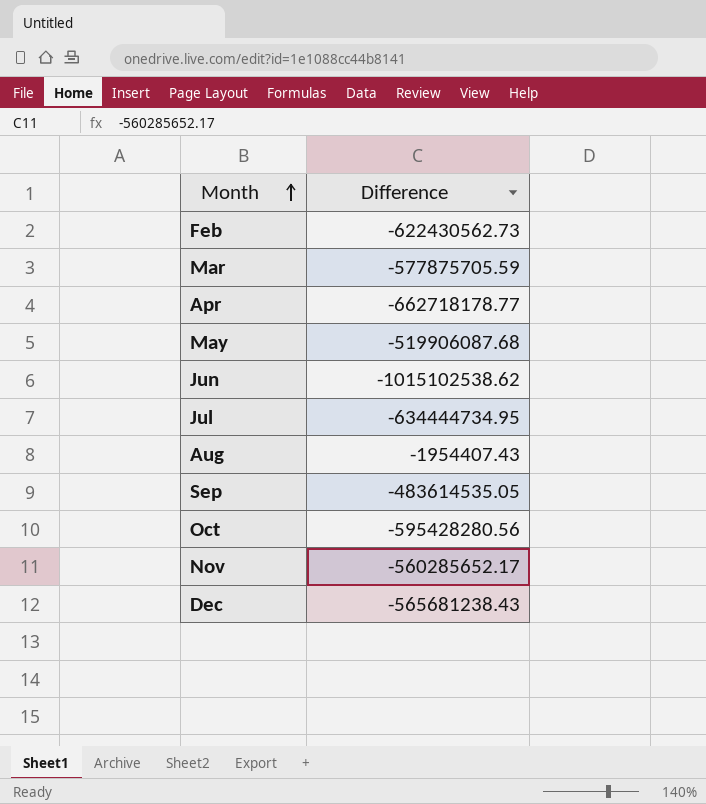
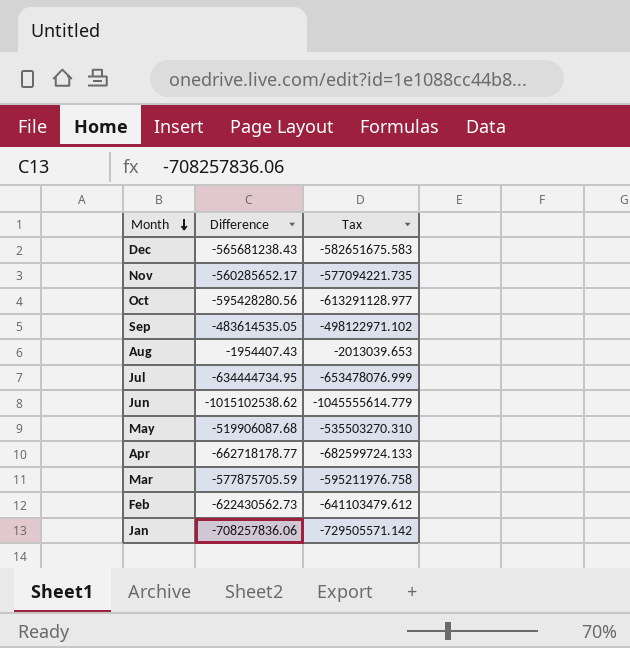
row order: Month ascending -> Month descending
column Tax | formula: none -> [Difference] * 1.03
row Jan: none -> -708257836.06 | -729505571.142

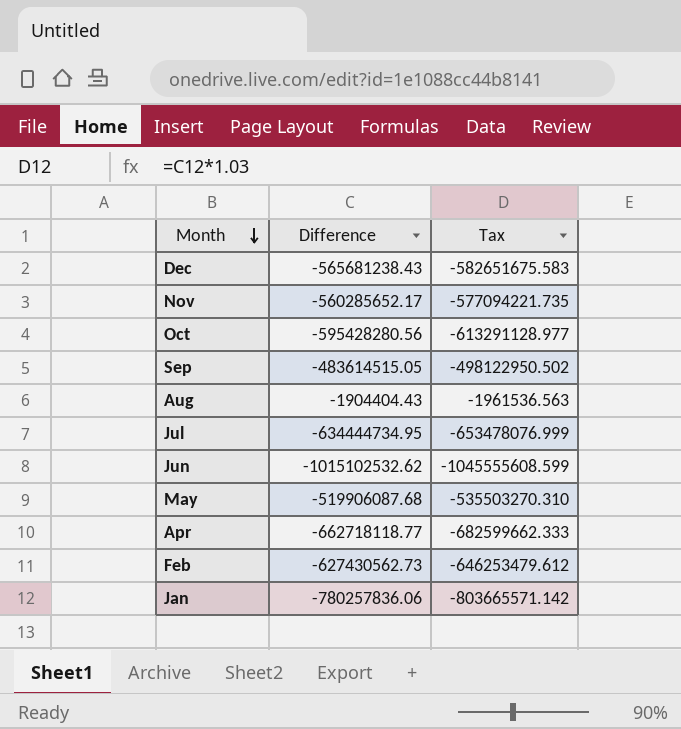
row Mar: -577875705.59 | -595211976.758 -> none
Sep | Difference: -483614535.05 -> -483614515.05
Sep | Tax: -498122971.102 -> -498122950.502
Aug | Difference: -1954407.43 -> -1904404.43
Aug | Tax: -2013039.653 -> -1961536.563
Jun | Difference: -1015102538.62 -> -1015102532.62
Jun | Tax: -1045555614.779 -> -1045555608.599
Apr | Difference: -662718178.77 -> -662718118.77
Apr | Tax: -682599724.133 -> -682599662.333
Feb | Difference: -622430562.73 -> -627430562.73
Feb | Tax: -641103479.612 -> -646253479.612
Jan | Difference: -708257836.06 -> -780257836.06
Jan | Tax: -729505571.142 -> -803665571.142

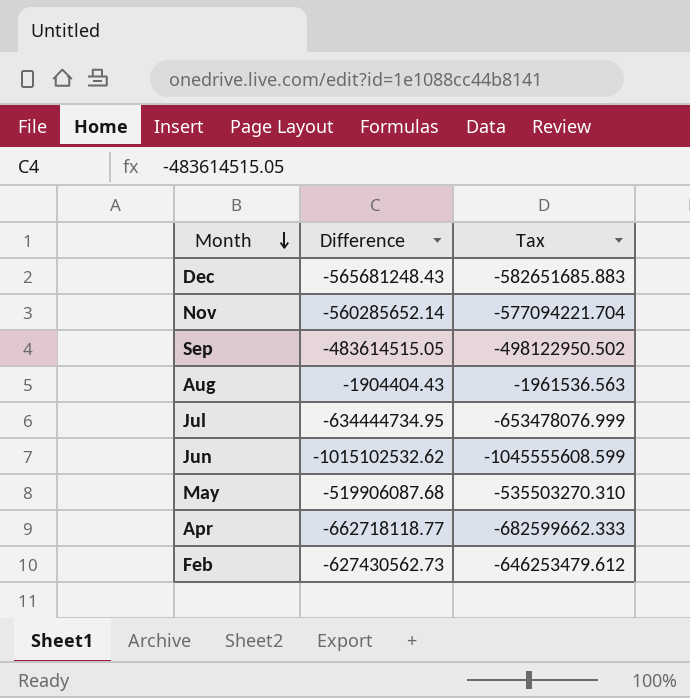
row Oct: -595428280.56 | -613291128.977 -> none
row Jan: -780257836.06 | -803665571.142 -> none
Dec | Difference: -565681238.43 -> -565681248.43
Dec | Tax: -582651675.583 -> -582651685.883
Nov | Difference: -560285652.17 -> -560285652.14
Nov | Tax: -577094221.735 -> -577094221.704

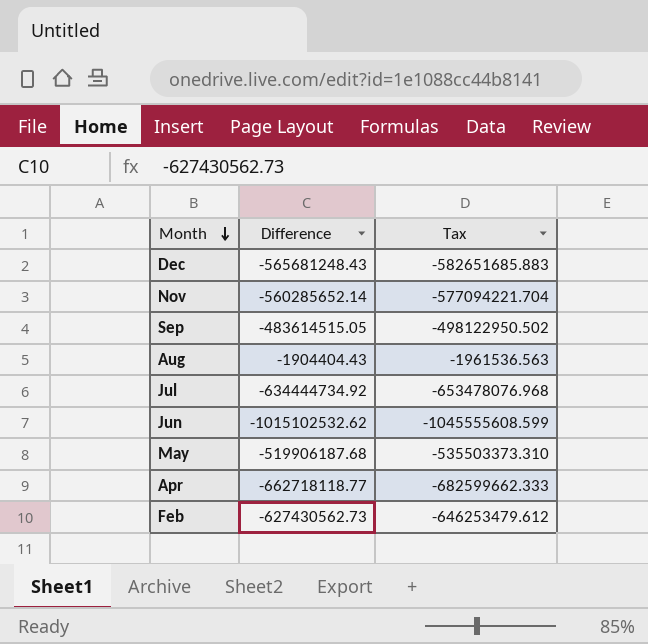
Jul | Difference: -634444734.95 -> -634444734.92
Jul | Tax: -653478076.999 -> -653478076.968
May | Difference: -519906087.68 -> -519906187.68
May | Tax: -535503270.310 -> -535503373.310

